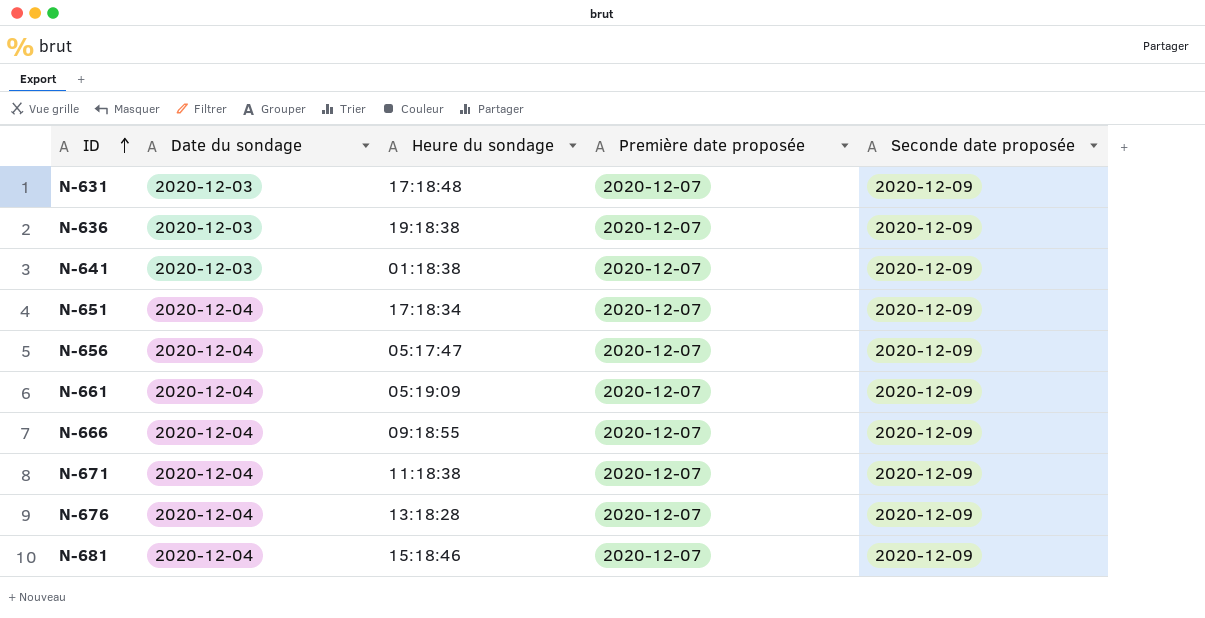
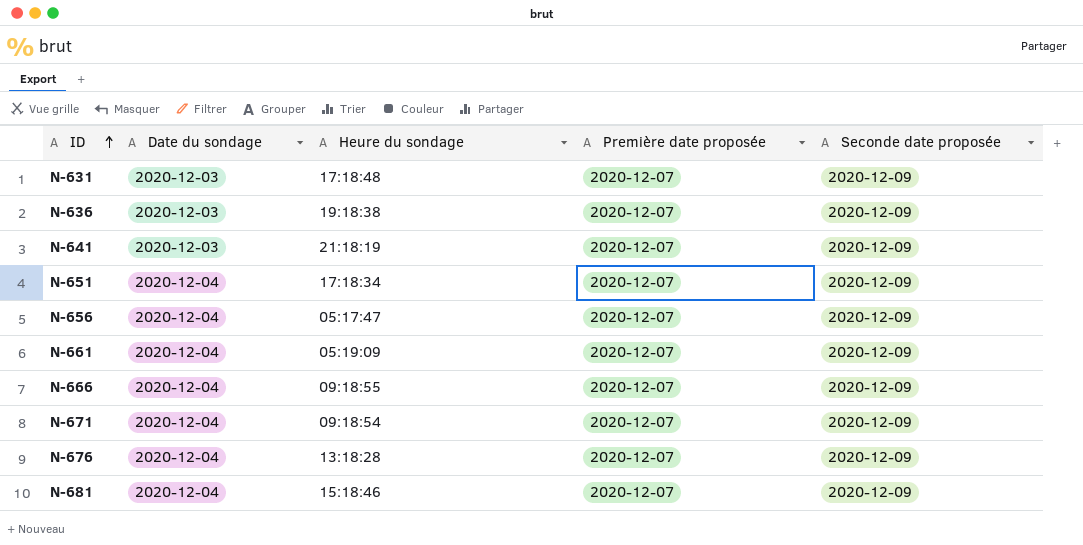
N-641 | Heure du sondage: 01:18:38 -> 21:18:19
N-671 | Heure du sondage: 11:18:38 -> 09:18:54

